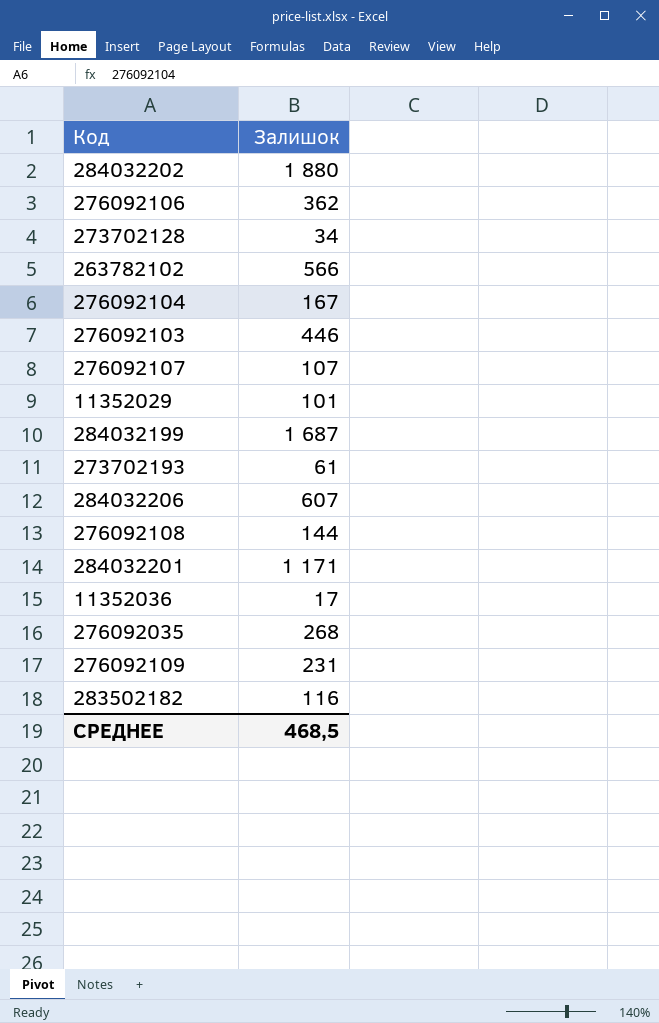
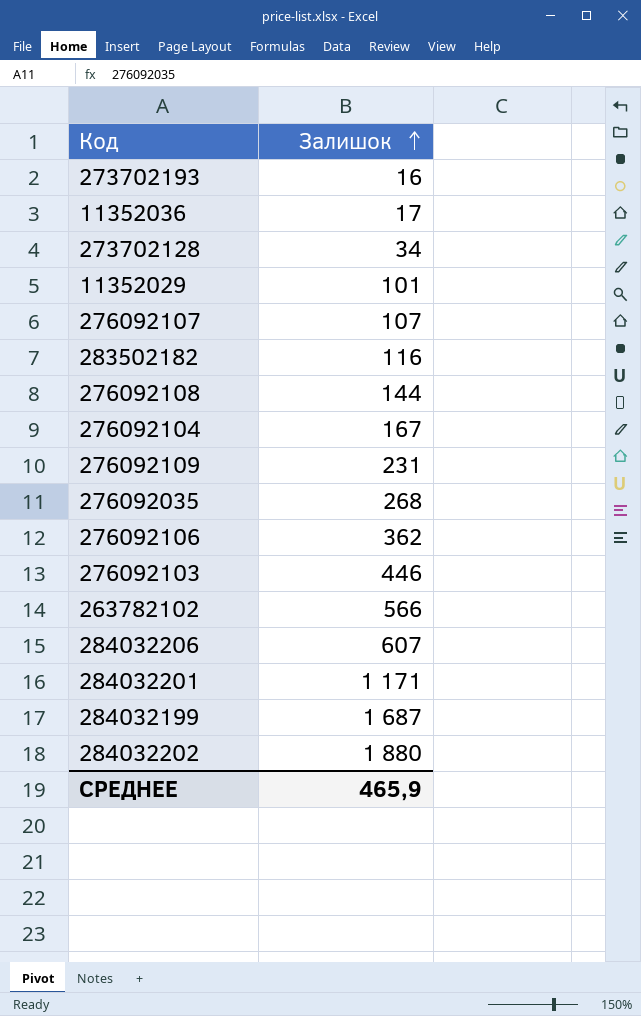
row order: none -> Залишок ascending
273702193 | Залишок: 61 -> 16
СРЕДНЕЕ | Залишок: 468,5 -> 465,9

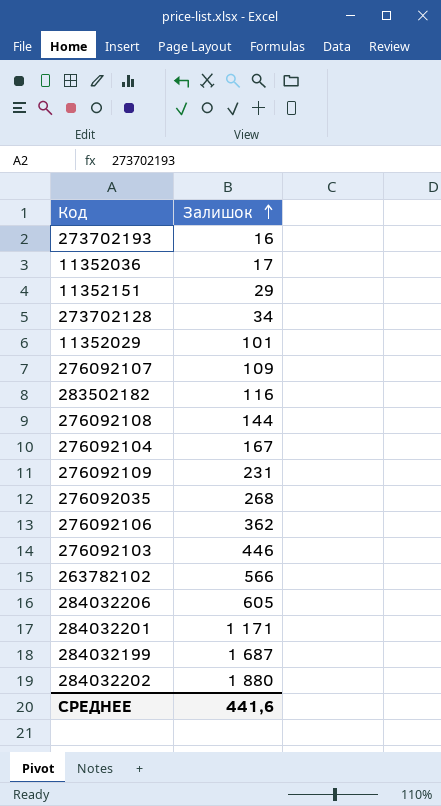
row 11352151: none -> 29
276092107 | Залишок: 107 -> 109
284032206 | Залишок: 607 -> 605
СРЕДНЕЕ | Залишок: 465,9 -> 441,6

